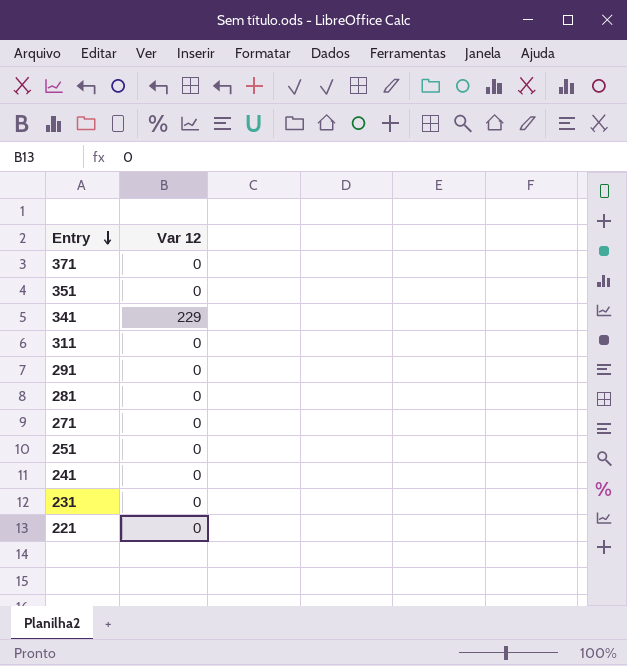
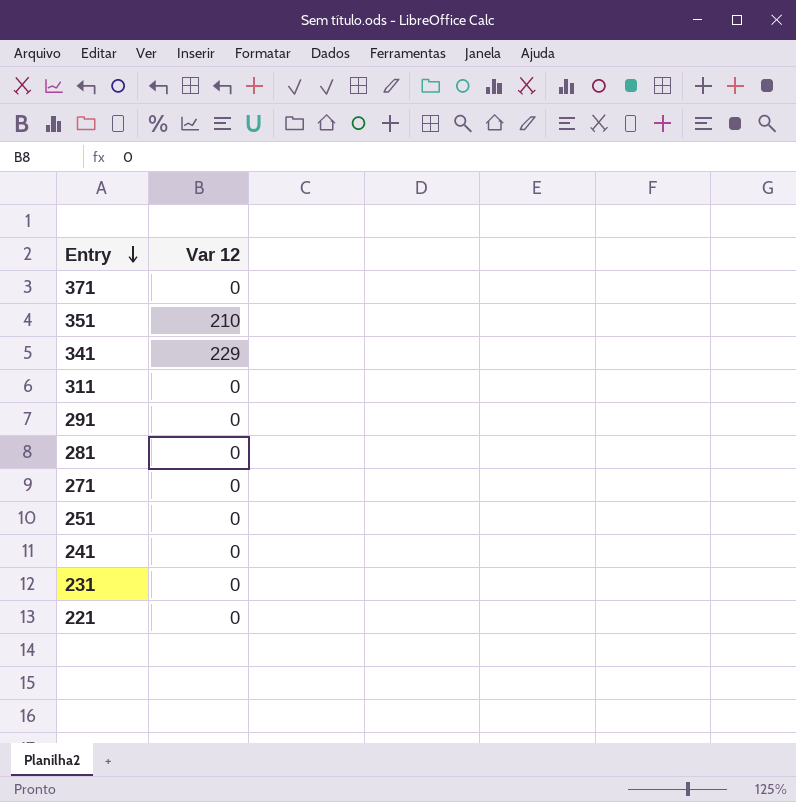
351 | Var 12: 0 -> 210

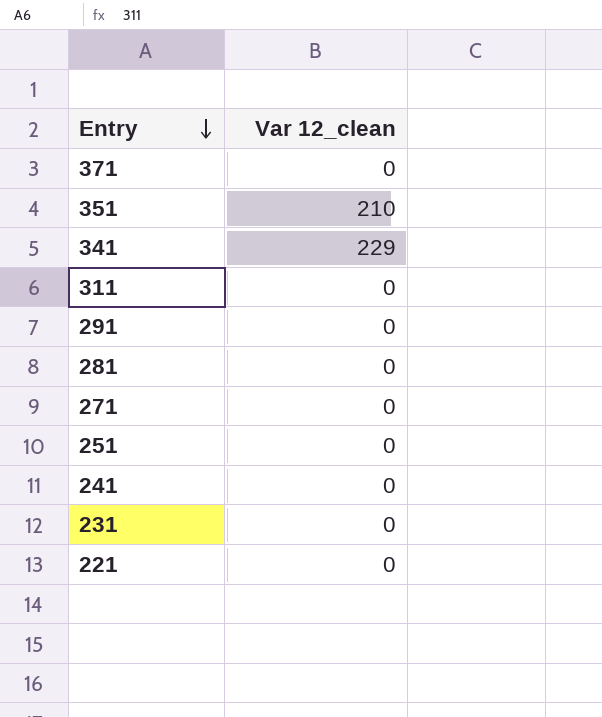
column name: Var 12 -> Var 12_clean

